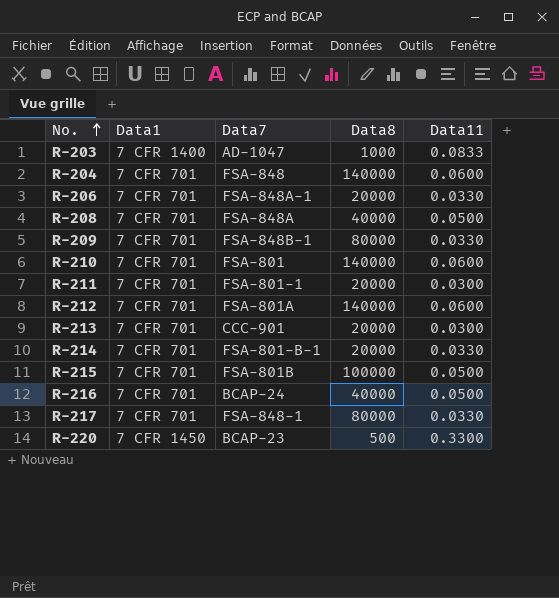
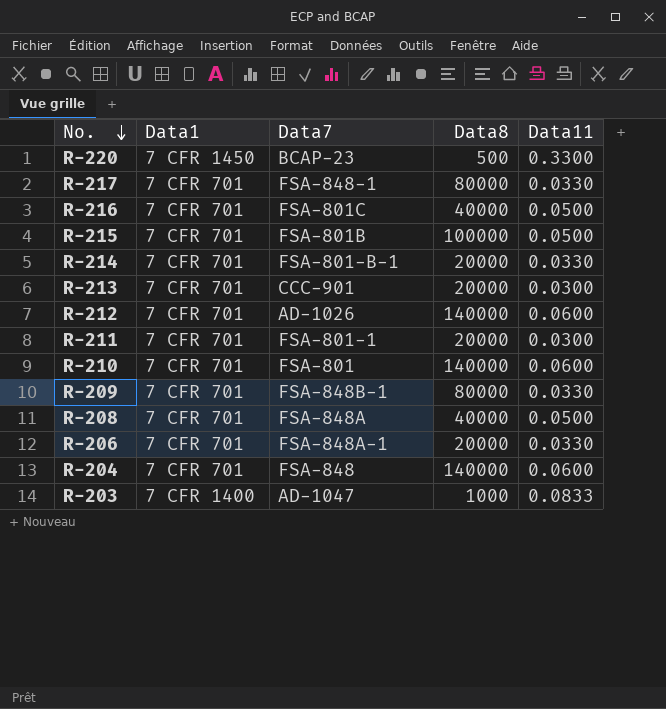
row order: No. ascending -> No. descending
R-216 | Data7: BCAP-24 -> FSA-801C
R-212 | Data7: FSA-801A -> AD-1026

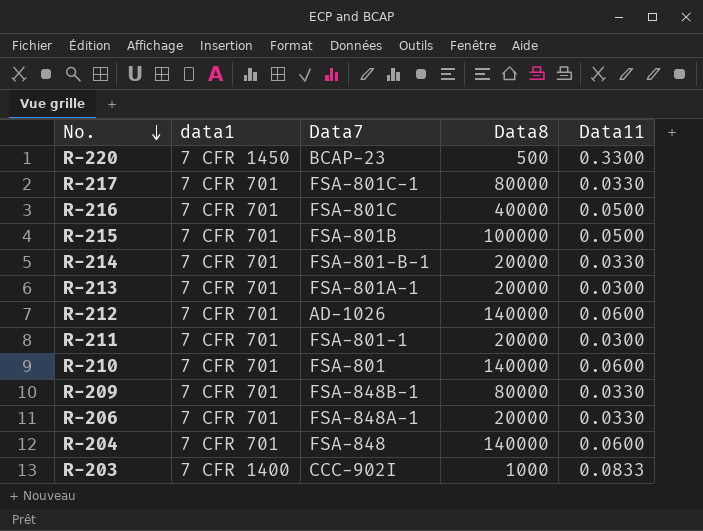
column name: Data1 -> data1
row R-208: 7 CFR 701 | FSA-848A | 40000 | 0.0500 -> none
R-217 | Data7: FSA-848-1 -> FSA-801C-1
R-213 | Data7: CCC-901 -> FSA-801A-1
R-203 | Data7: AD-1047 -> CCC-902I

